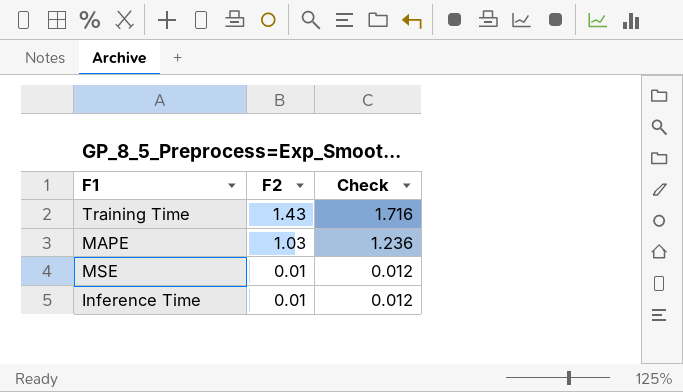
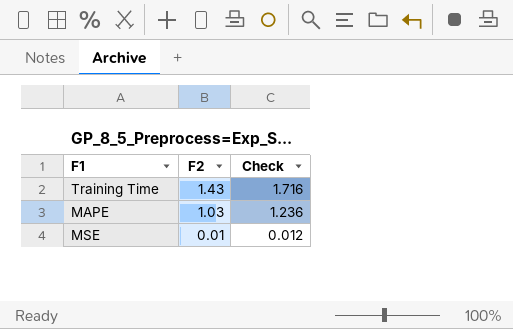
row Inference Time: 0.01 | 0.012 -> none

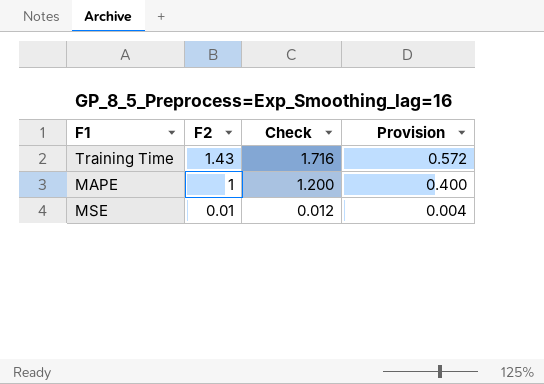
column Provision | formula: none -> [F2] * 0.4
MAPE | F2: 1.03 -> 1
MAPE | Check: 1.236 -> 1.200

